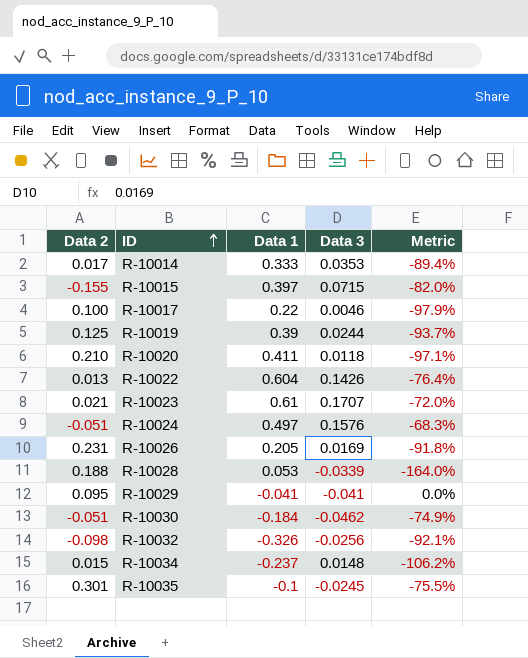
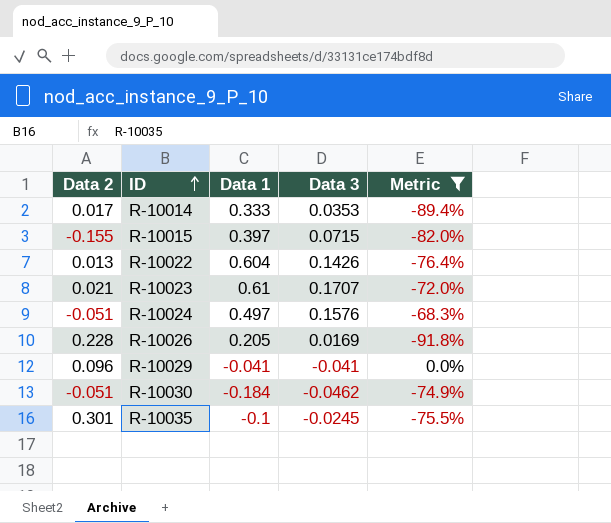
filter: none -> Metric >= -91.8%
R-10026 | Data 2: 0.231 -> 0.228
R-10029 | Data 2: 0.095 -> 0.096

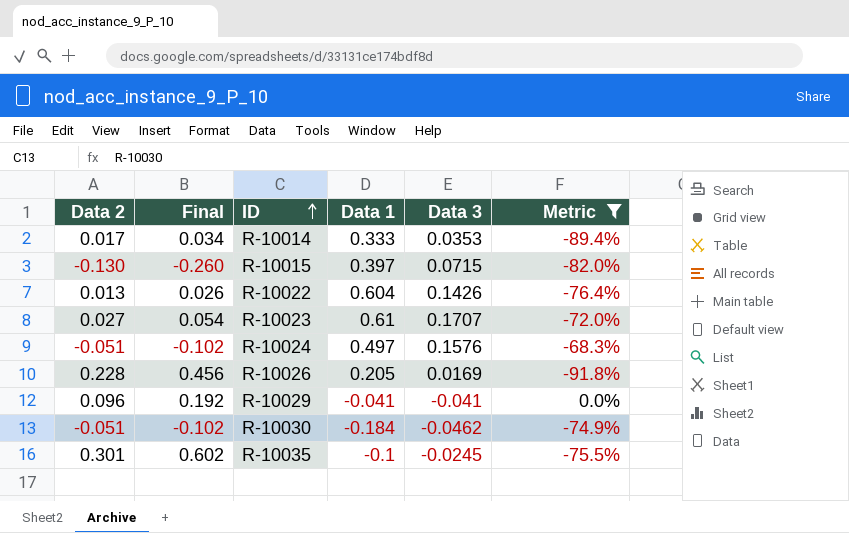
column Final | formula: none -> [Data 2] * 2
R-10015 | Data 2: -0.155 -> -0.130
R-10023 | Data 2: 0.021 -> 0.027

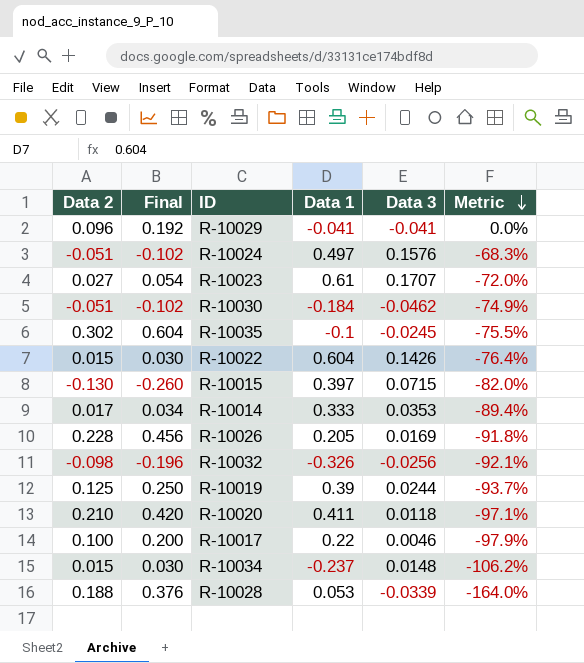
filter: Metric >= -91.8% -> none
row order: ID ascending -> Metric descending
R-10035 | Data 2: 0.301 -> 0.302
R-10035 | Final: 0.602 -> 0.604
R-10022 | Data 2: 0.013 -> 0.015
R-10022 | Final: 0.026 -> 0.030

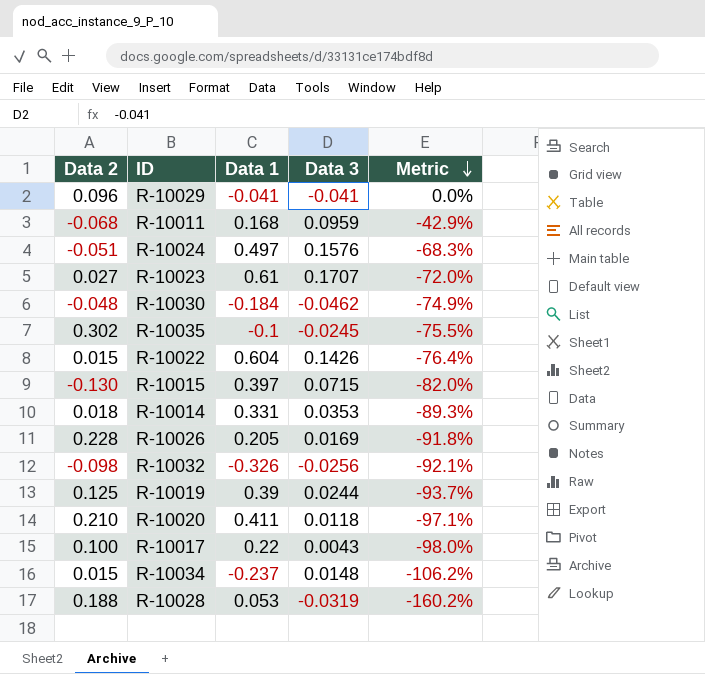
column Final | formula: [Data 2] * 2 -> none
row R-10011: none -> -0.068 | 0.168 | 0.0959 | -42.9%
R-10030 | Data 2: -0.051 -> -0.048
R-10014 | Data 2: 0.017 -> 0.018
R-10014 | Data 1: 0.333 -> 0.331
R-10014 | Metric: -89.4% -> -89.3%
R-10017 | Data 3: 0.0046 -> 0.0043
R-10017 | Metric: -97.9% -> -98.0%
R-10028 | Data 3: -0.0339 -> -0.0319
R-10028 | Metric: -164.0% -> -160.2%

